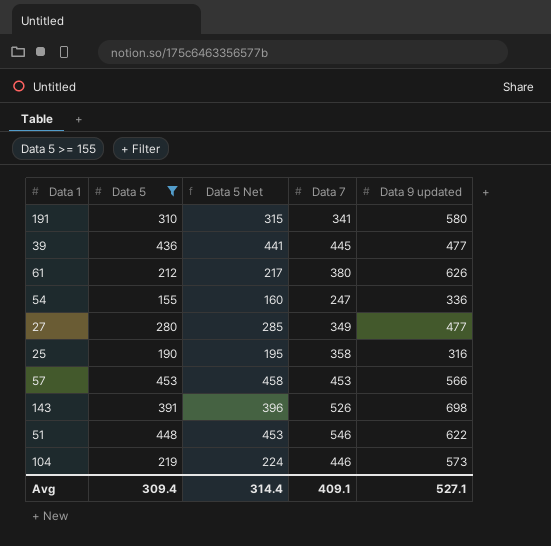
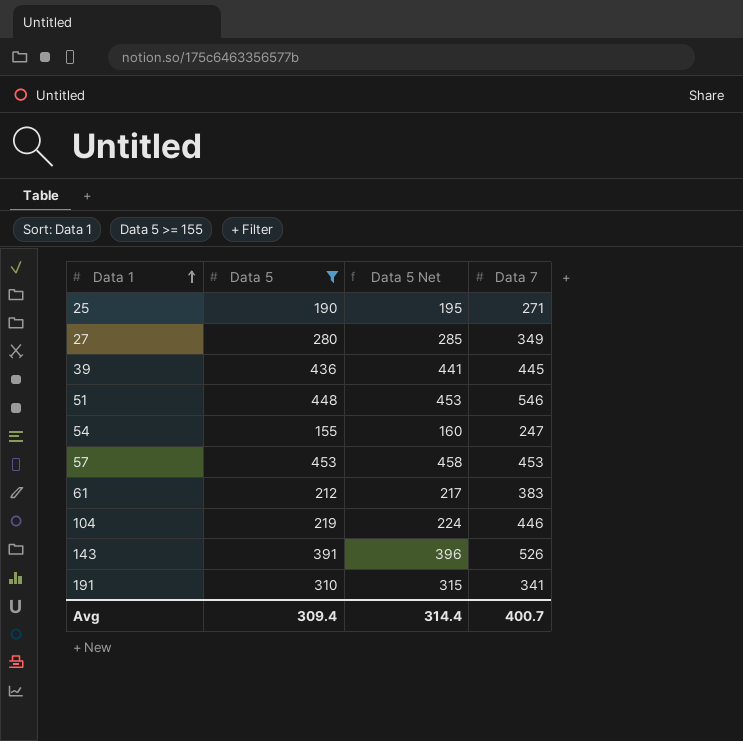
row order: none -> Data 1 ascending
column Data 9 updated | position: 5 -> none
25 | Data 7: 358 -> 271
61 | Data 7: 380 -> 383
Avg | Data 7: 409.1 -> 400.7

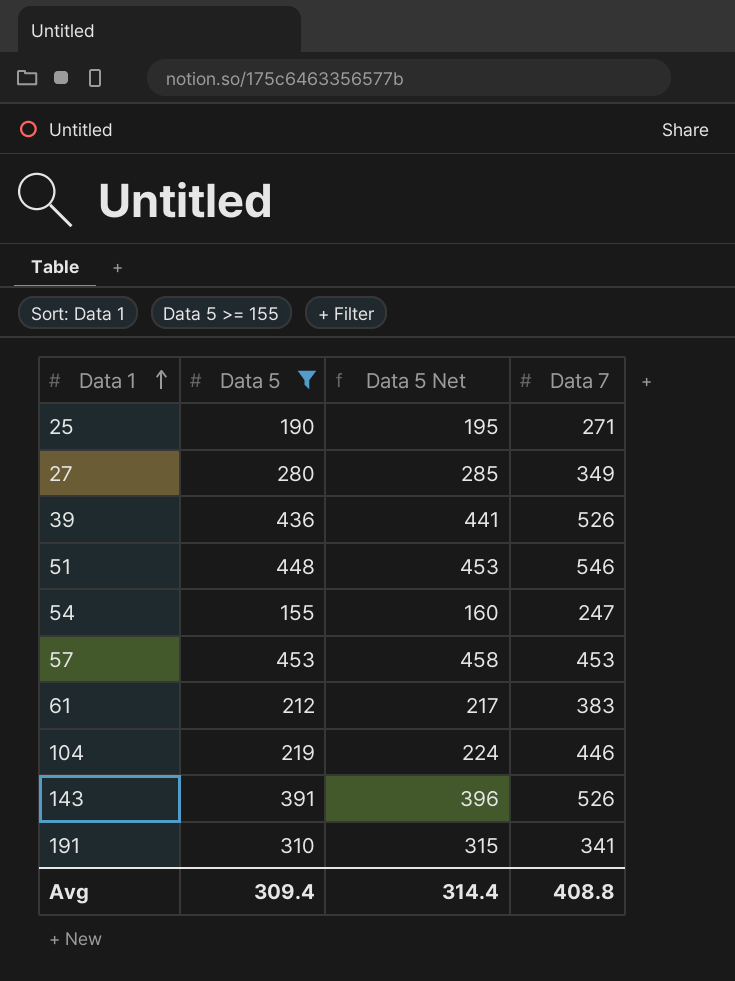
39 | Data 7: 445 -> 526
Avg | Data 7: 400.7 -> 408.8

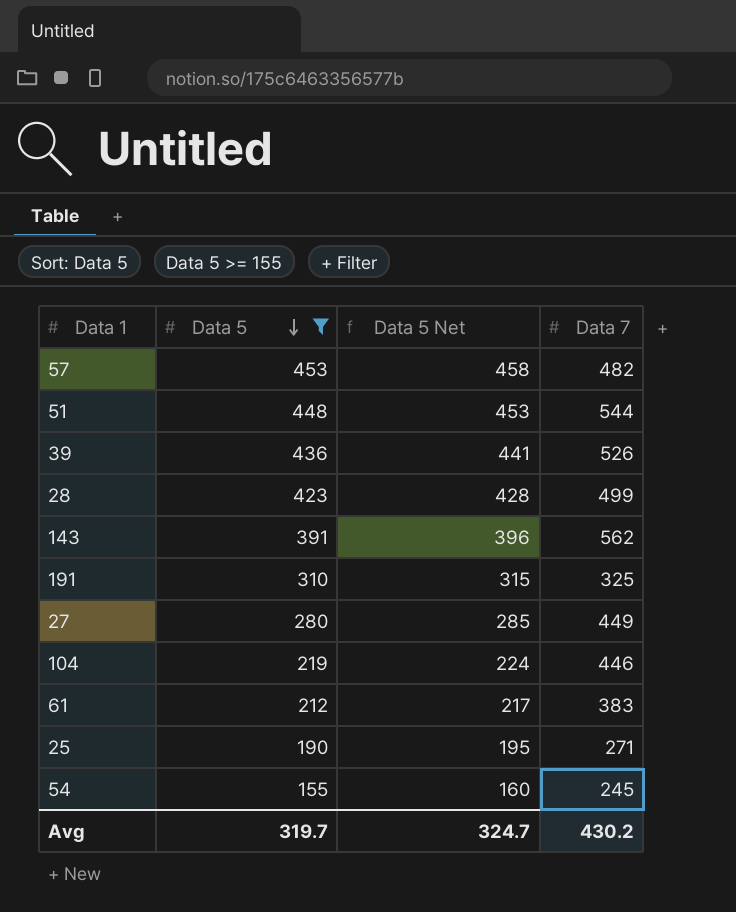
row order: Data 1 ascending -> Data 5 descending
57 | Data 7: 453 -> 482
51 | Data 7: 546 -> 544
row 28: none -> 423 | 428 | 499
143 | Data 7: 526 -> 562
191 | Data 7: 341 -> 325
27 | Data 7: 349 -> 449
54 | Data 7: 247 -> 245
Avg | Data 5: 309.4 -> 319.7
Avg | Data 5 Net: 314.4 -> 324.7
Avg | Data 7: 408.8 -> 430.2

